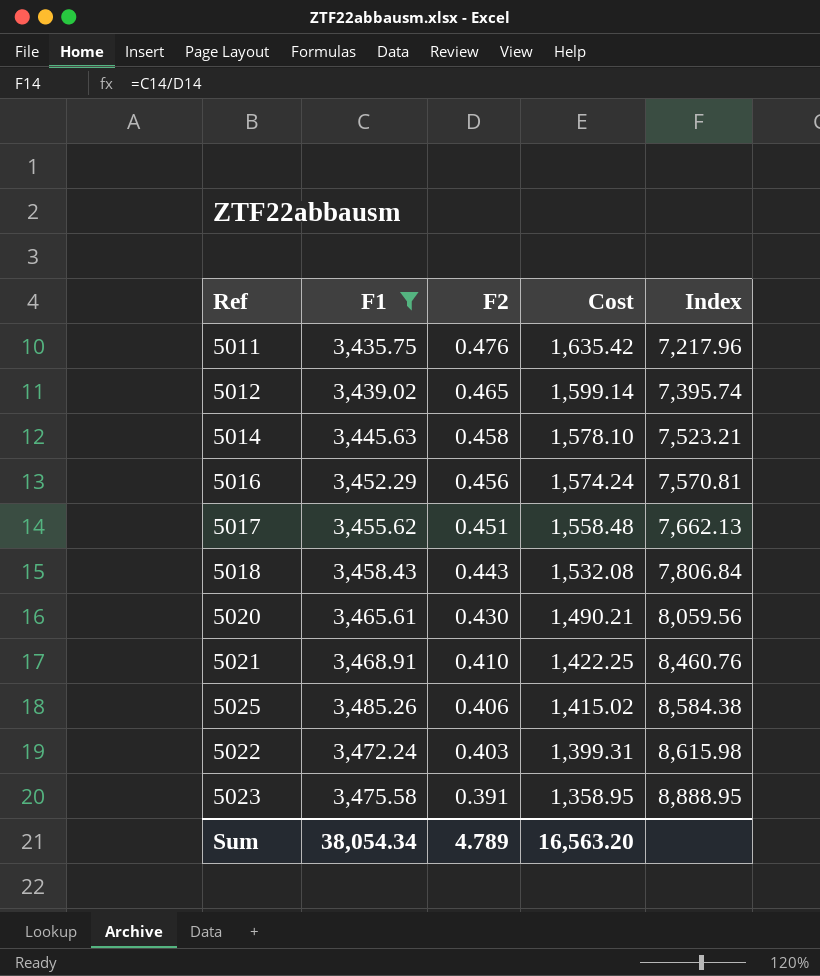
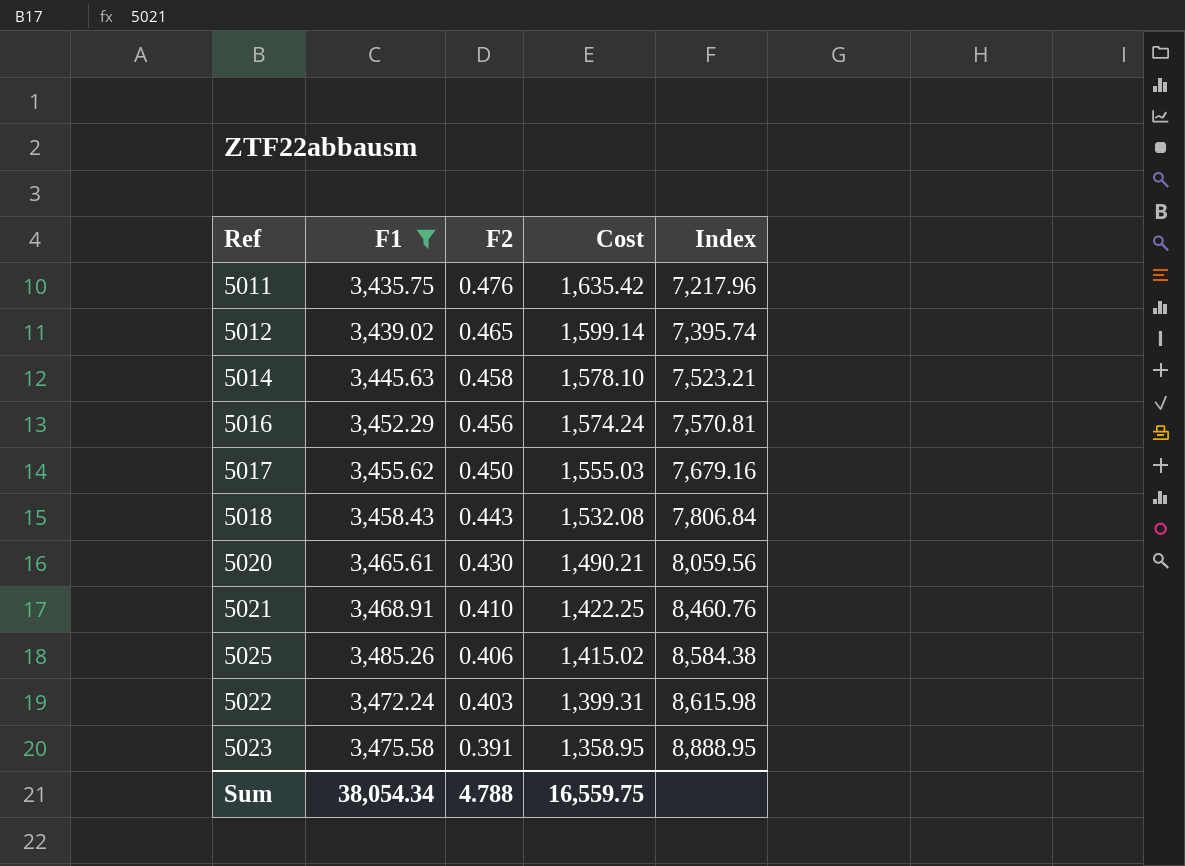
5017 | F2: 0.451 -> 0.450
5017 | Cost: 1,558.48 -> 1,555.03
5017 | Index: 7,662.13 -> 7,679.16
Sum | F2: 4.789 -> 4.788
Sum | Cost: 16,563.20 -> 16,559.75

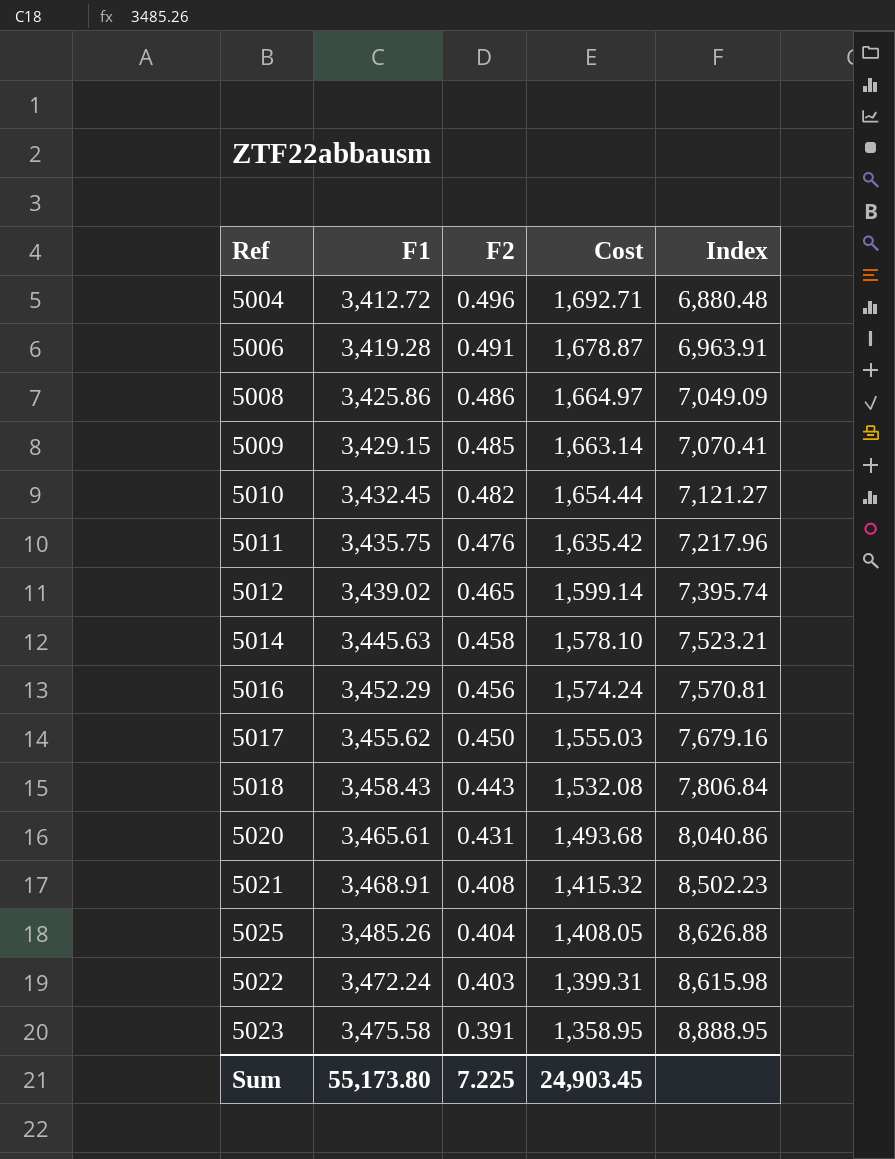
filter: F1 >= 3,435.75 -> none
5020 | F2: 0.430 -> 0.431
5020 | Cost: 1,490.21 -> 1,493.68
5020 | Index: 8,059.56 -> 8,040.86
5021 | F2: 0.410 -> 0.408
5021 | Cost: 1,422.25 -> 1,415.32
5021 | Index: 8,460.76 -> 8,502.23
5025 | F2: 0.406 -> 0.404
5025 | Cost: 1,415.02 -> 1,408.05
5025 | Index: 8,584.38 -> 8,626.88
Sum | F1: 38,054.34 -> 55,173.80
Sum | F2: 4.788 -> 7.225
Sum | Cost: 16,559.75 -> 24,903.45

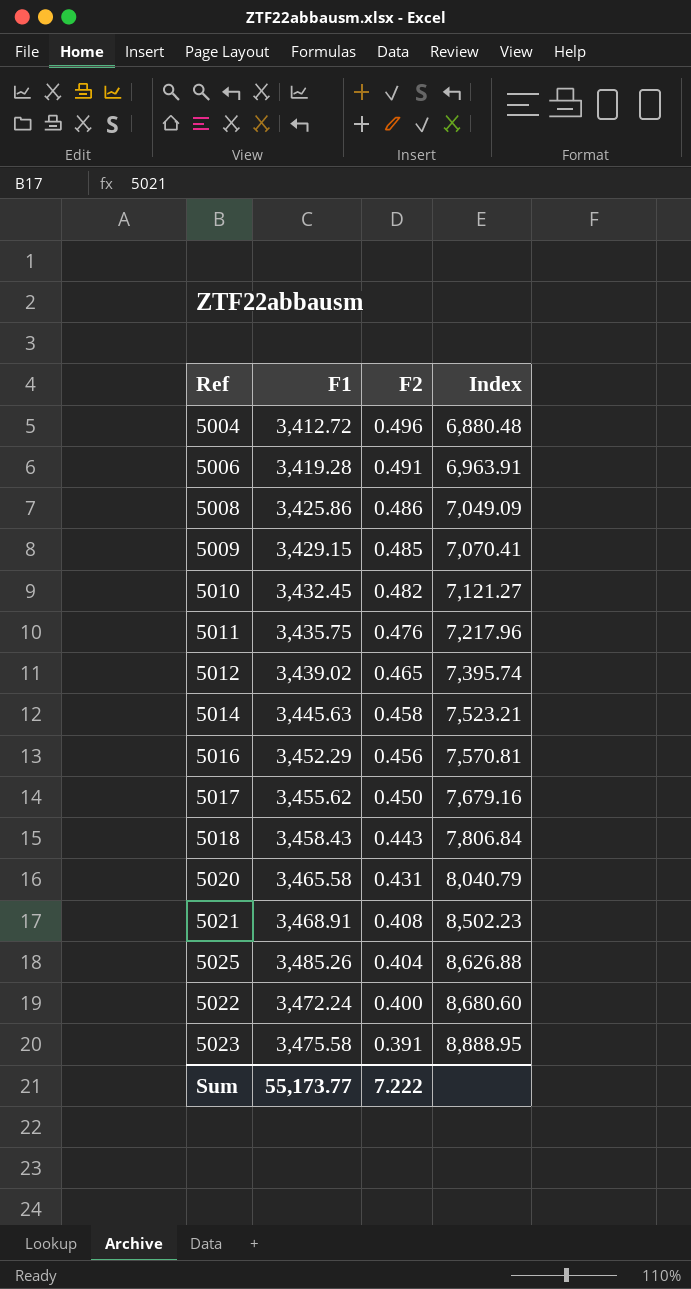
column Cost | formula: [F1] * [F2] -> none
5020 | F1: 3,465.61 -> 3,465.58
5020 | Index: 8,040.86 -> 8,040.79
5022 | F2: 0.403 -> 0.400
5022 | Index: 8,615.98 -> 8,680.60
Sum | F1: 55,173.80 -> 55,173.77
Sum | F2: 7.225 -> 7.222

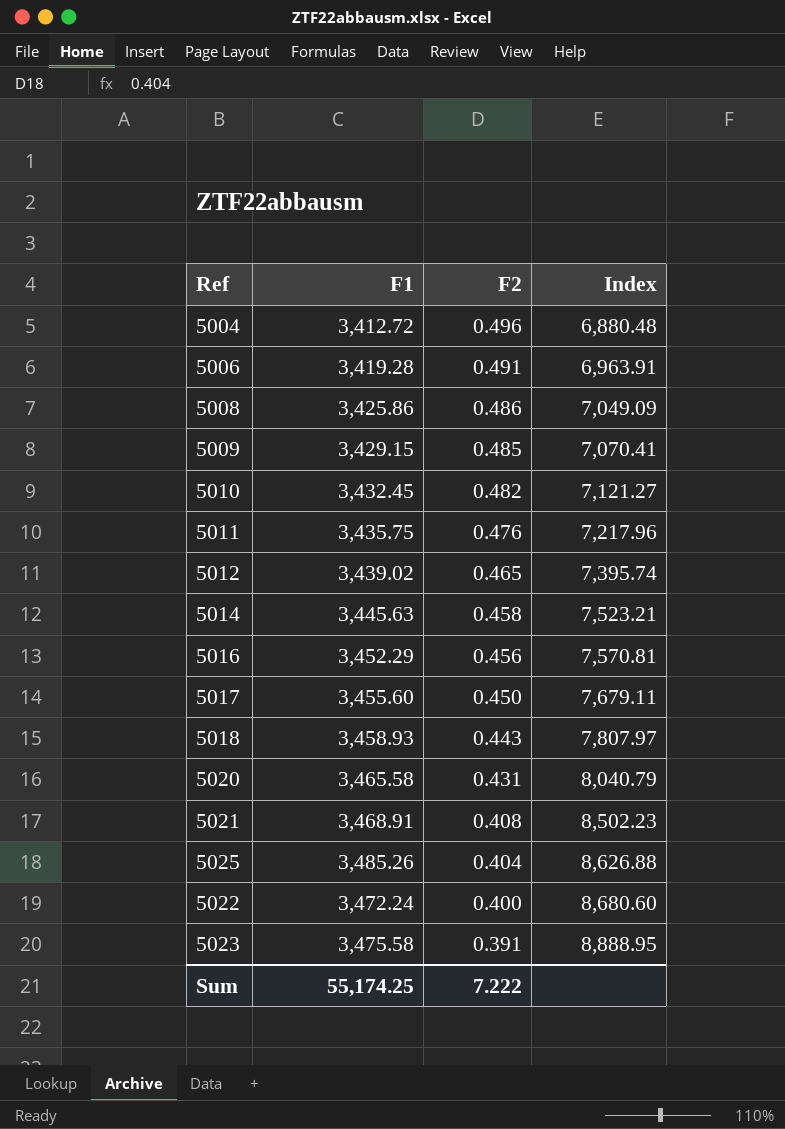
5017 | F1: 3,455.62 -> 3,455.60
5017 | Index: 7,679.16 -> 7,679.11
5018 | F1: 3,458.43 -> 3,458.93
5018 | Index: 7,806.84 -> 7,807.97
Sum | F1: 55,173.77 -> 55,174.25

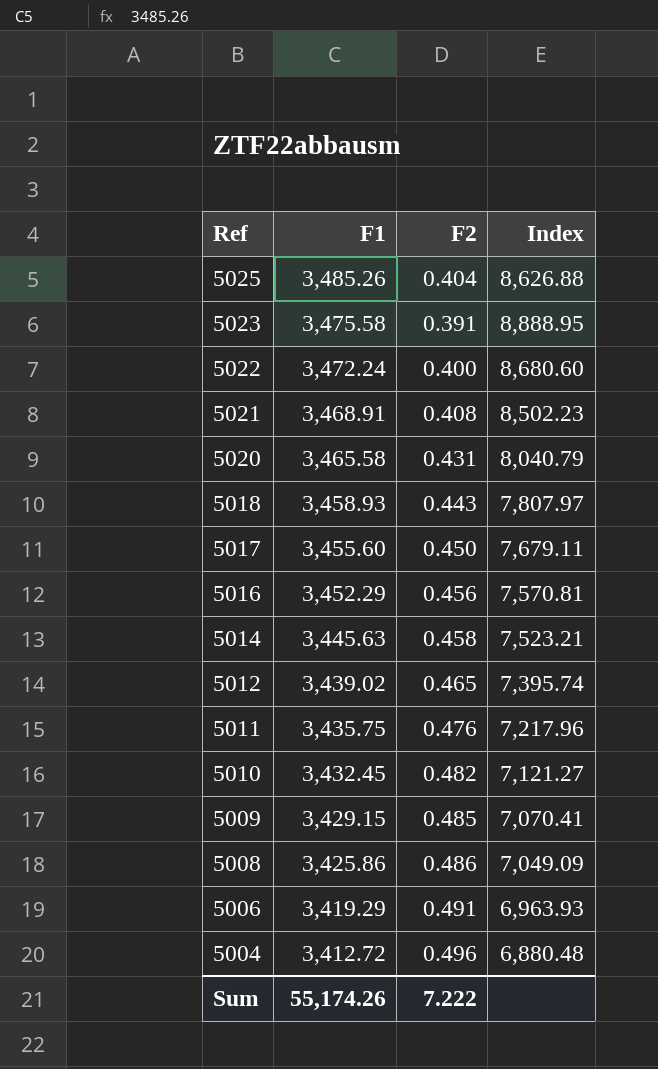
row order: F2 descending -> Ref descending
5006 | F1: 3,419.28 -> 3,419.29
5006 | Index: 6,963.91 -> 6,963.93
Sum | F1: 55,174.25 -> 55,174.26

